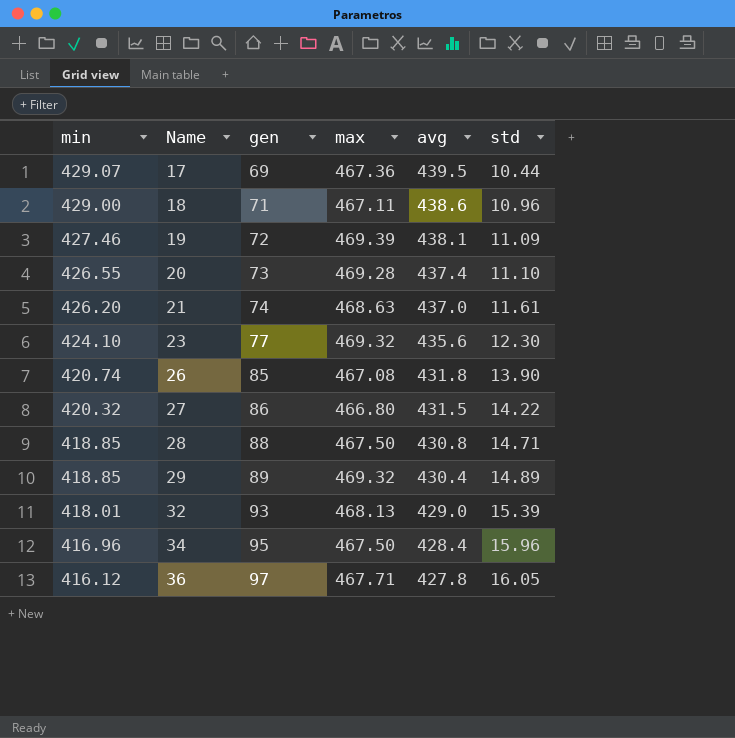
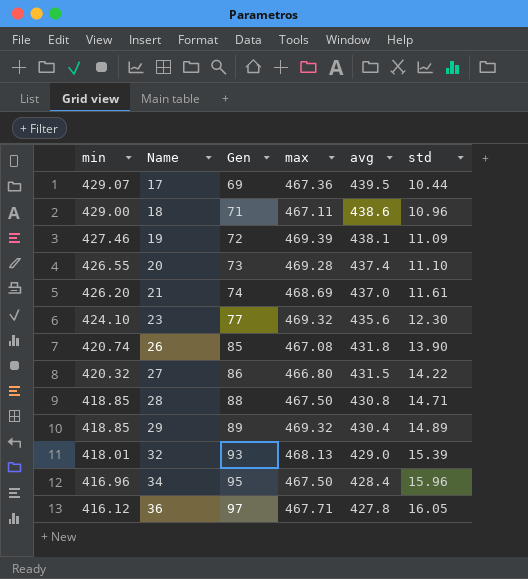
column name: gen -> Gen
21 | max: 468.63 -> 468.69

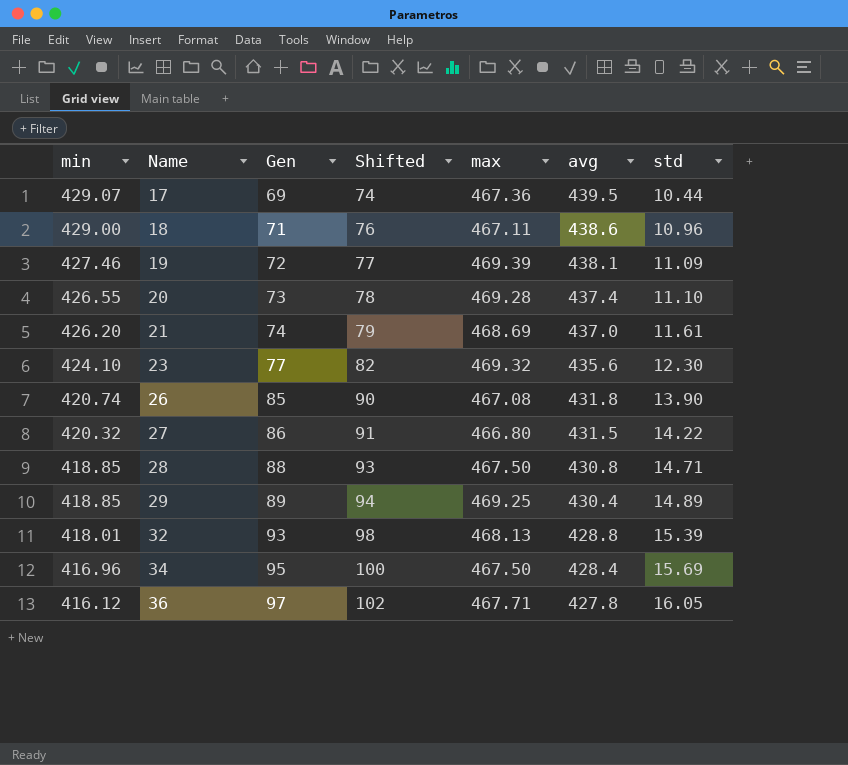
column Shifted | formula: none -> [Gen] + 5
29 | max: 469.32 -> 469.25
32 | avg: 429.0 -> 428.8
34 | std: 15.96 -> 15.69

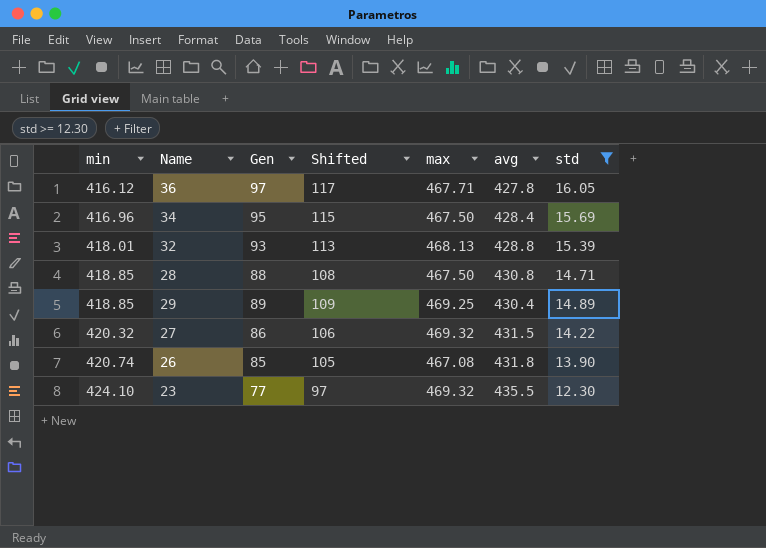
filter: none -> std >= 12.30
row order: min descending -> min ascending
column Shifted | formula: [Gen] + 5 -> [Gen] + 20
27 | max: 466.80 -> 469.32
23 | avg: 435.6 -> 435.5

